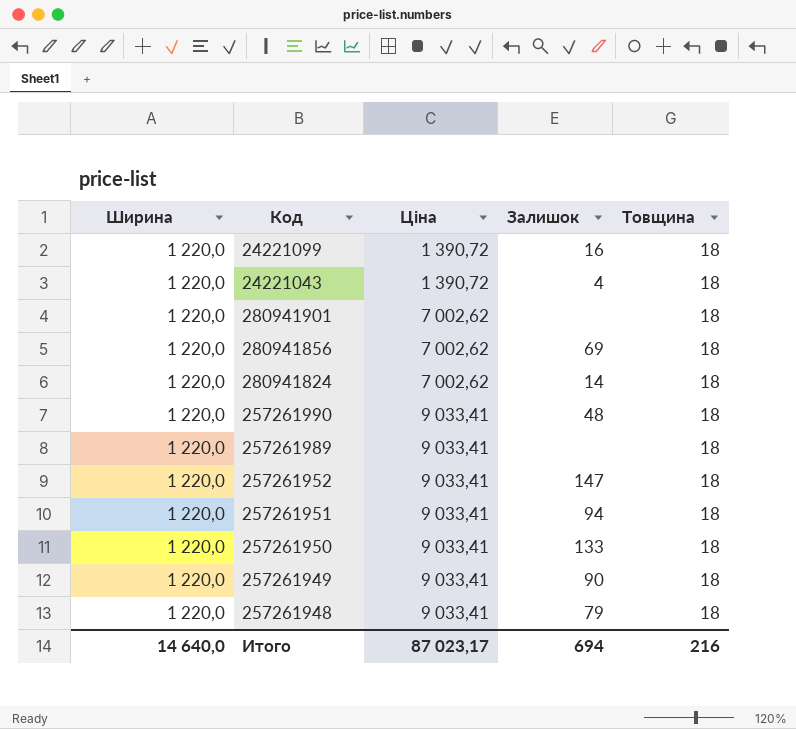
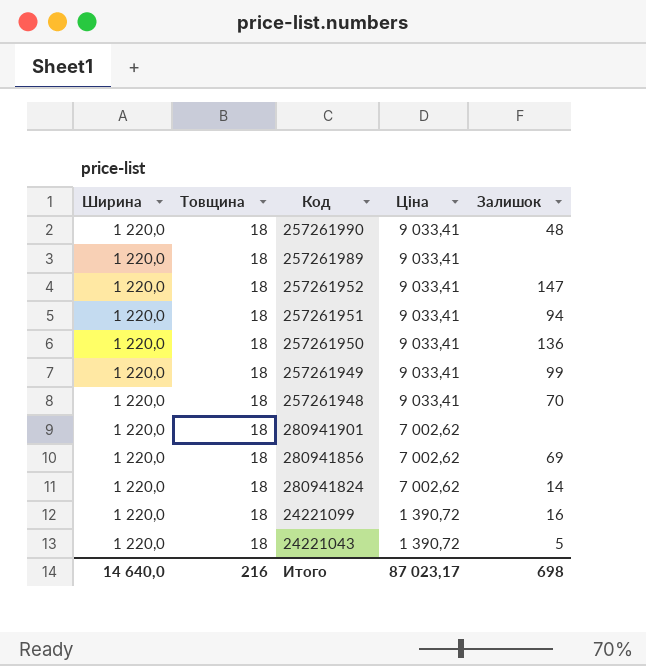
row order: Ціна ascending -> Ціна descending
column Товщина | position: 5 -> 2
257261950 | Залишок: 133 -> 136
257261949 | Залишок: 90 -> 99
257261948 | Залишок: 79 -> 70
24221043 | Залишок: 4 -> 5
Итого | Залишок: 694 -> 698

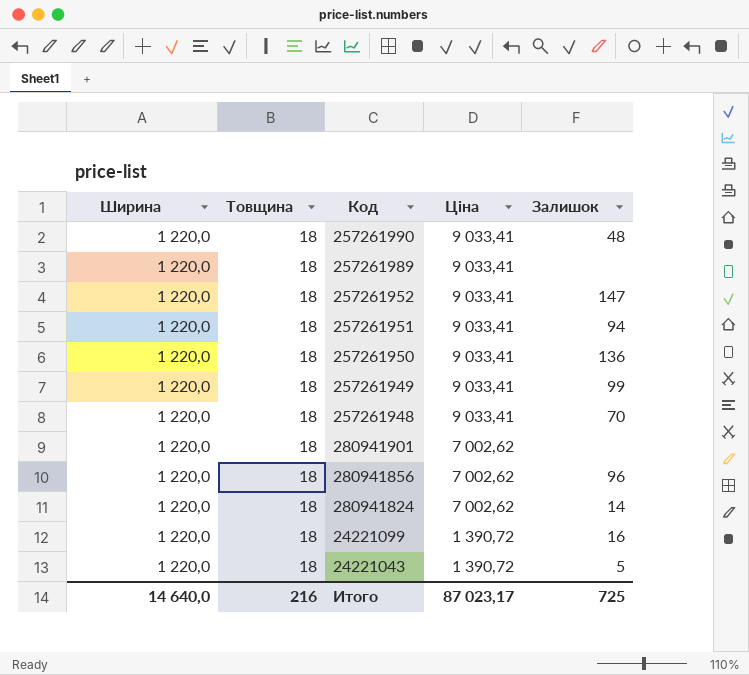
280941856 | Залишок: 69 -> 96
Итого | Залишок: 698 -> 725

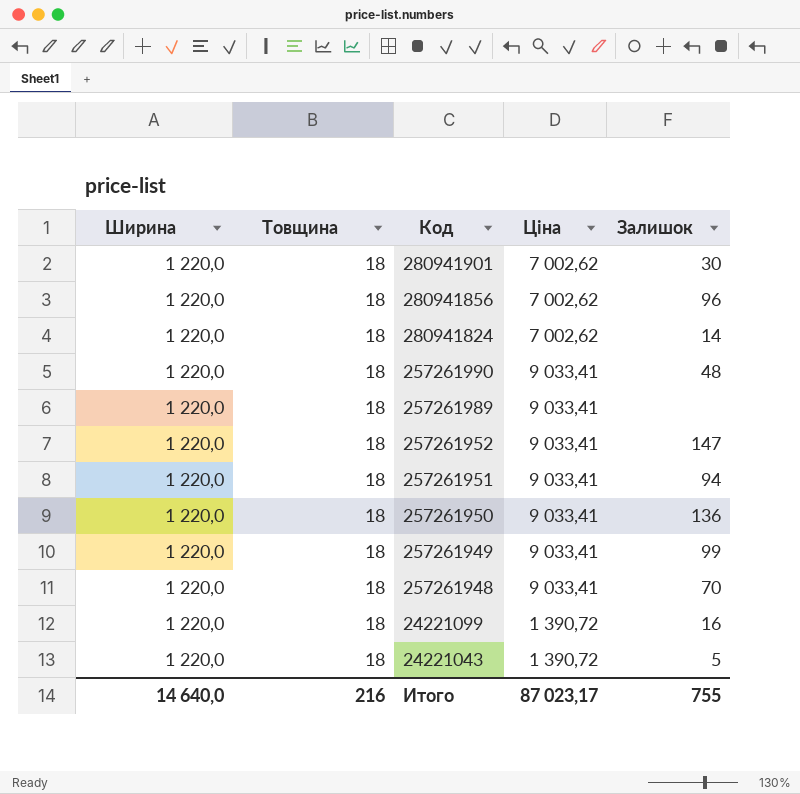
row order: Ціна descending -> Код descending
280941901 | Залишок: none -> 30
Итого | Залишок: 725 -> 755

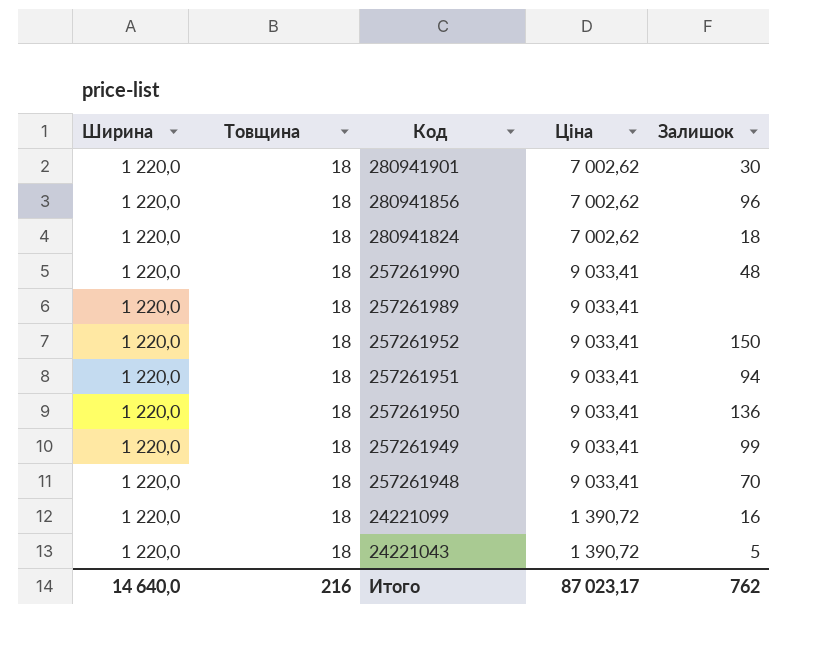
280941824 | Залишок: 14 -> 18
257261952 | Залишок: 147 -> 150
Итого | Залишок: 755 -> 762

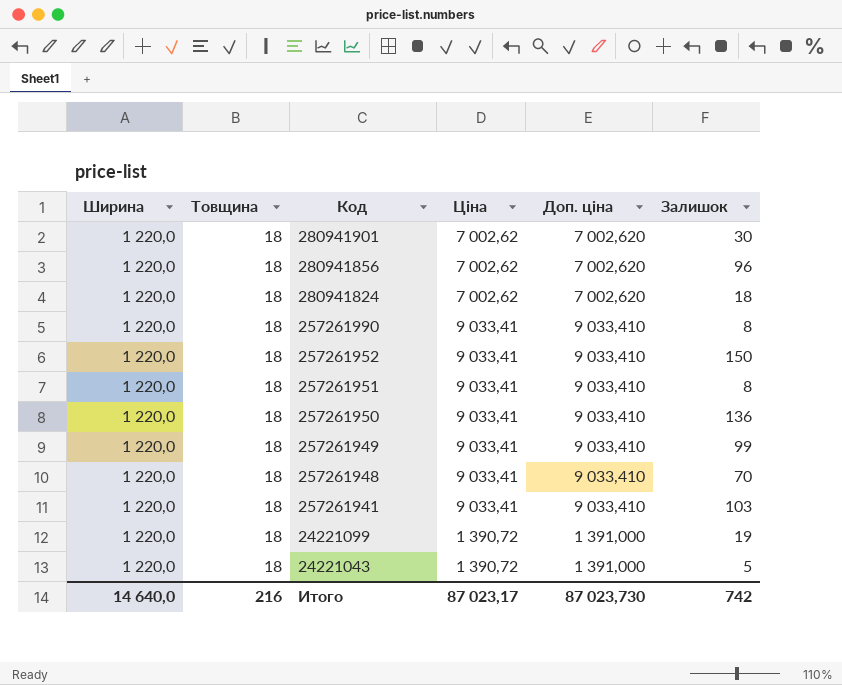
column Доп. ціна | position: none -> 5
row 257261989: 1 220,0 | 18 | 9 033,41 | none -> none
257261990 | Залишок: 48 -> 8
257261951 | Залишок: 94 -> 8
row 257261941: none -> 1 220,0 | 18 | 9 033,41 | 9 033,410 | 103
24221099 | Залишок: 16 -> 19
Итого | Залишок: 762 -> 742

